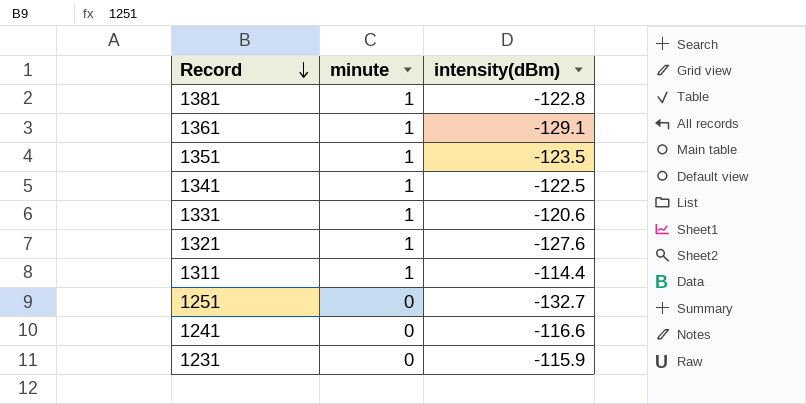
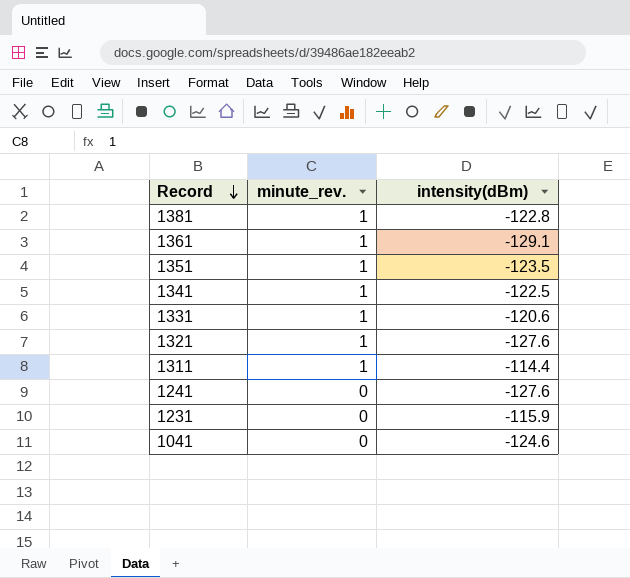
column name: minute -> minute_rev.
row 1251: 0 | -132.7 -> none
1241 | intensity(dBm): -116.6 -> -127.6
row 1041: none -> 0 | -124.6

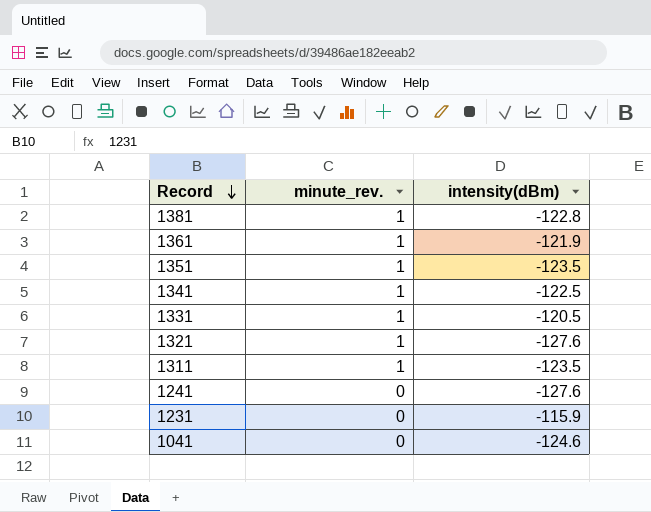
1361 | intensity(dBm): -129.1 -> -121.9
1331 | intensity(dBm): -120.6 -> -120.5
1311 | intensity(dBm): -114.4 -> -123.5

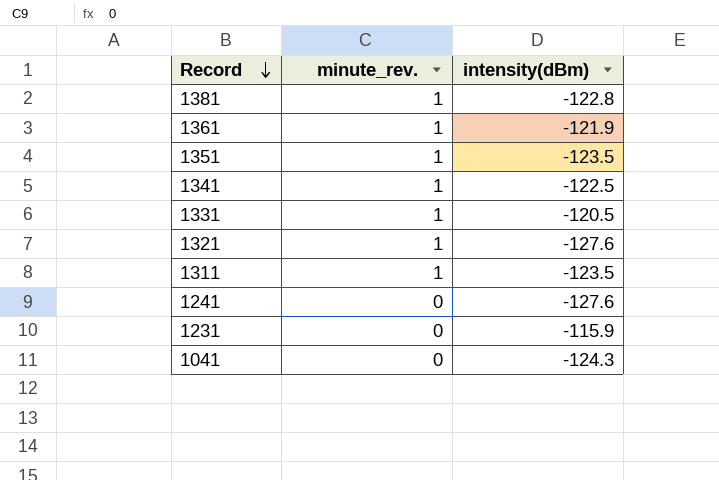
1041 | intensity(dBm): -124.6 -> -124.3

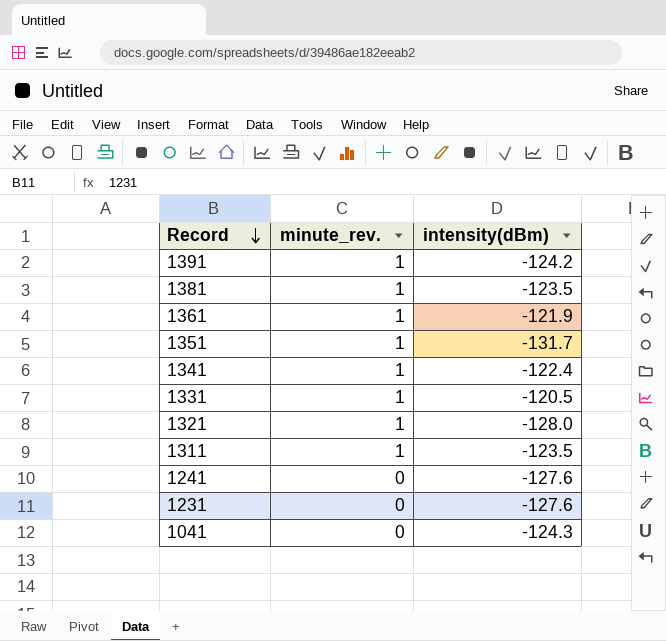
row 1391: none -> 1 | -124.2
1381 | intensity(dBm): -122.8 -> -123.5
1351 | intensity(dBm): -123.5 -> -131.7
1341 | intensity(dBm): -122.5 -> -122.4
1321 | intensity(dBm): -127.6 -> -128.0
1231 | intensity(dBm): -115.9 -> -127.6

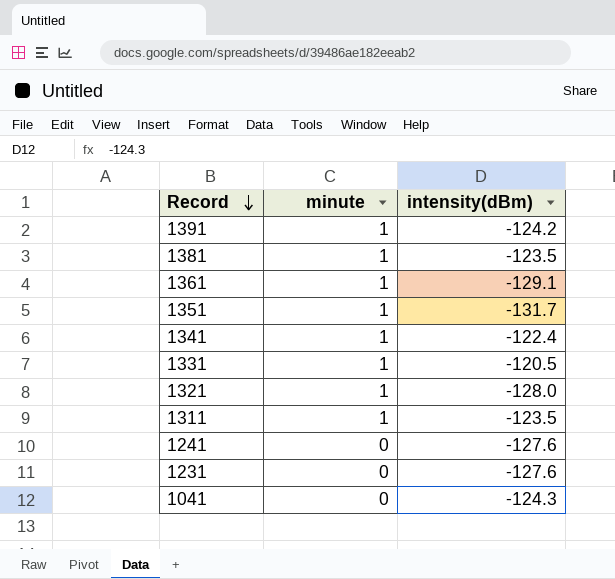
column name: minute_rev. -> minute
1361 | intensity(dBm): -121.9 -> -129.1

